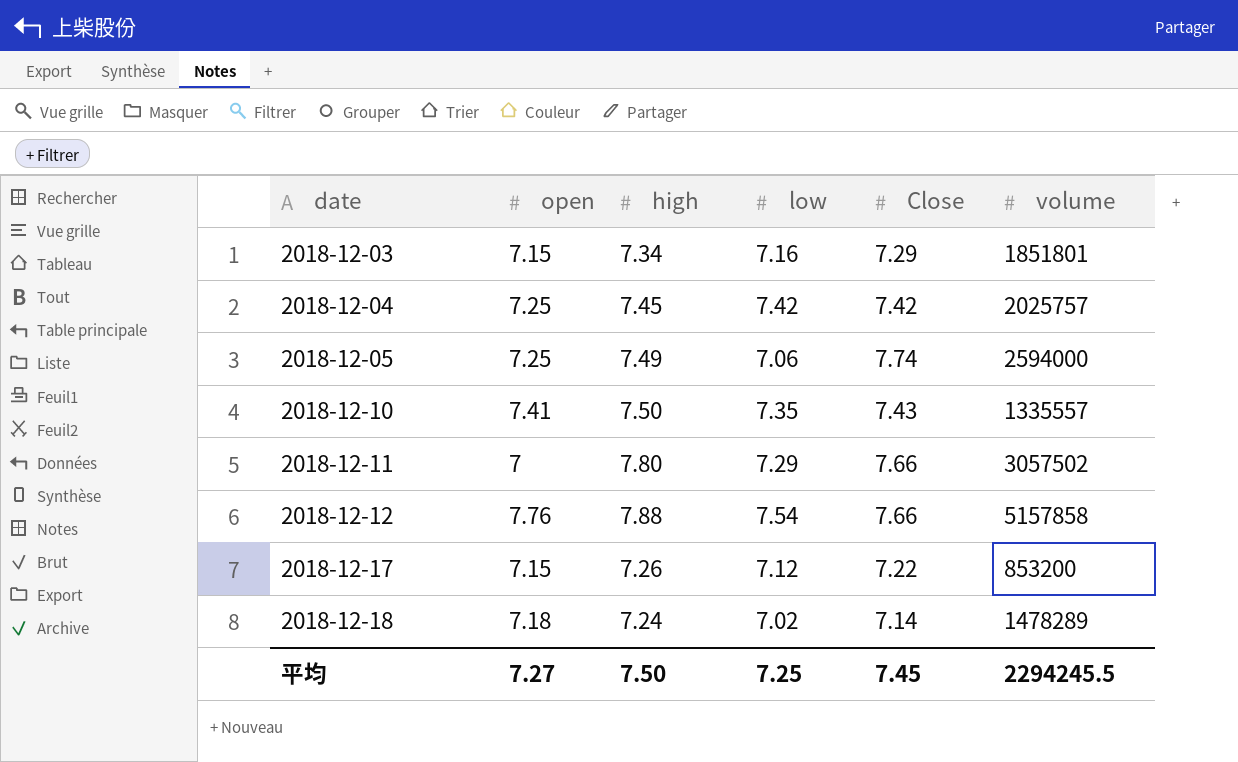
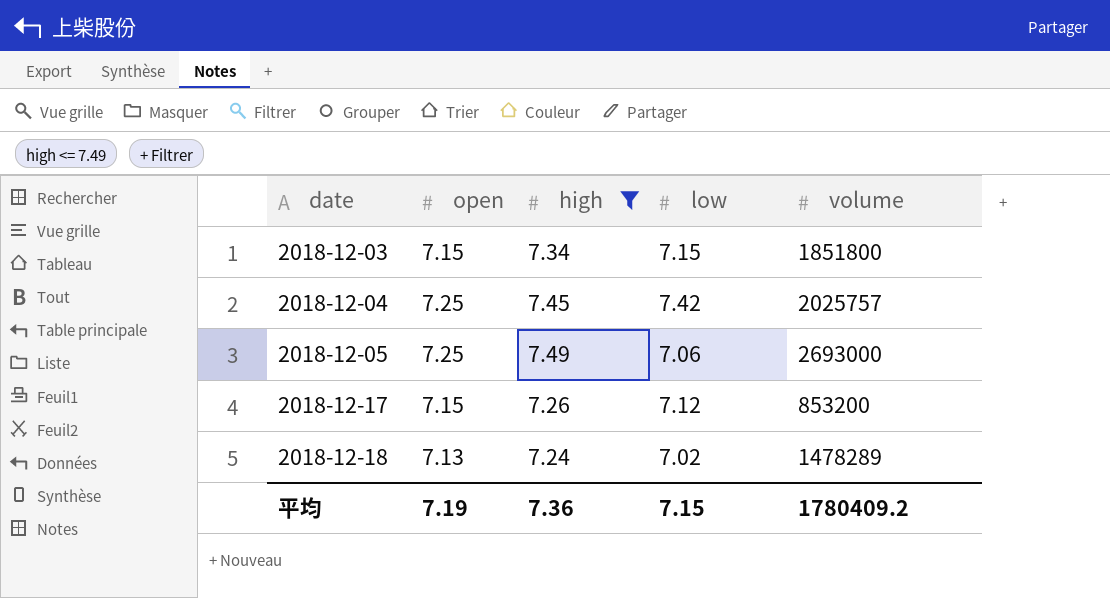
filter: none -> high <= 7.49
column Close | position: 5 -> none
2018-12-03 | low: 7.16 -> 7.15
2018-12-03 | volume: 1851801 -> 1851800
2018-12-05 | volume: 2594000 -> 2693000
2018-12-18 | open: 7.18 -> 7.13
平均 | open: 7.27 -> 7.19
平均 | high: 7.50 -> 7.36
平均 | low: 7.25 -> 7.15
平均 | volume: 2294245.5 -> 1780409.2

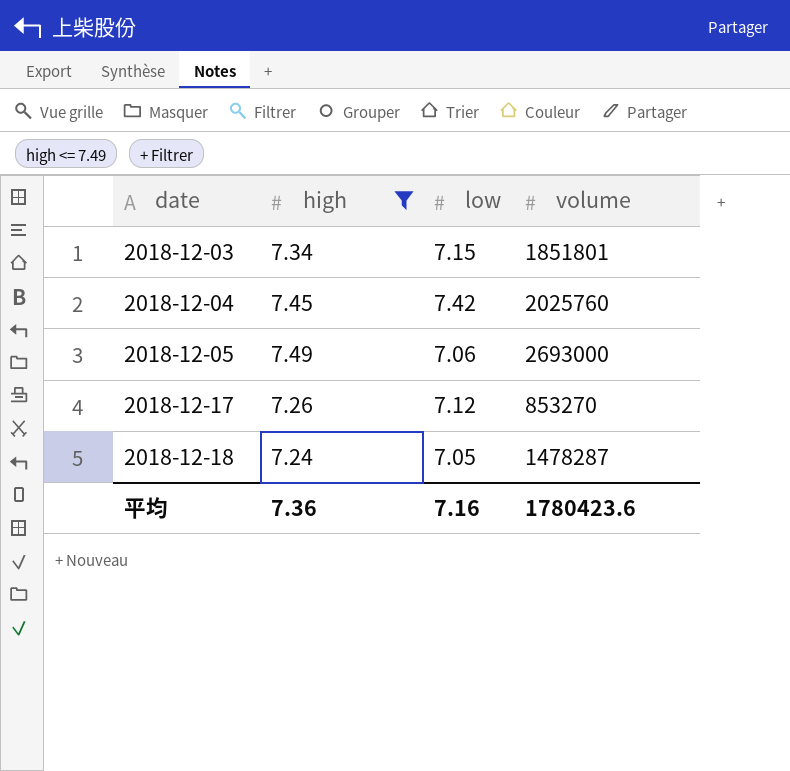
column open | position: 2 -> none
2018-12-03 | volume: 1851800 -> 1851801
2018-12-04 | volume: 2025757 -> 2025760
2018-12-17 | volume: 853200 -> 853270
2018-12-18 | low: 7.02 -> 7.05
2018-12-18 | volume: 1478289 -> 1478287
平均 | low: 7.15 -> 7.16
平均 | volume: 1780409.2 -> 1780423.6

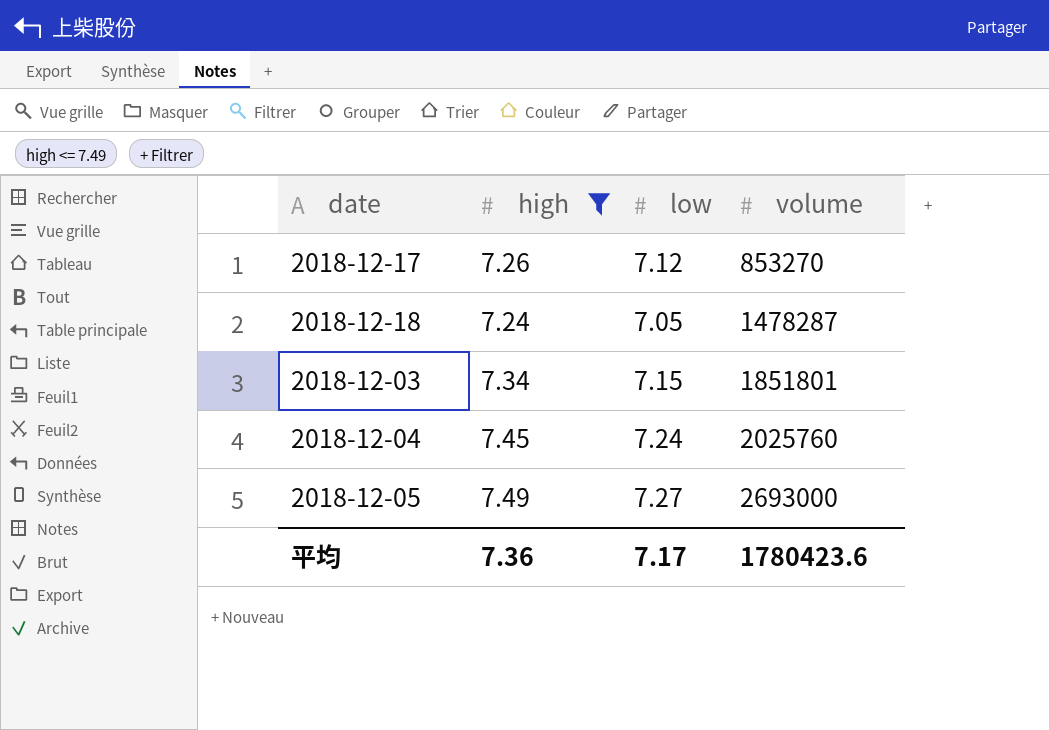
row order: date ascending -> volume ascending
2018-12-04 | low: 7.42 -> 7.24
2018-12-05 | low: 7.06 -> 7.27
平均 | low: 7.16 -> 7.17

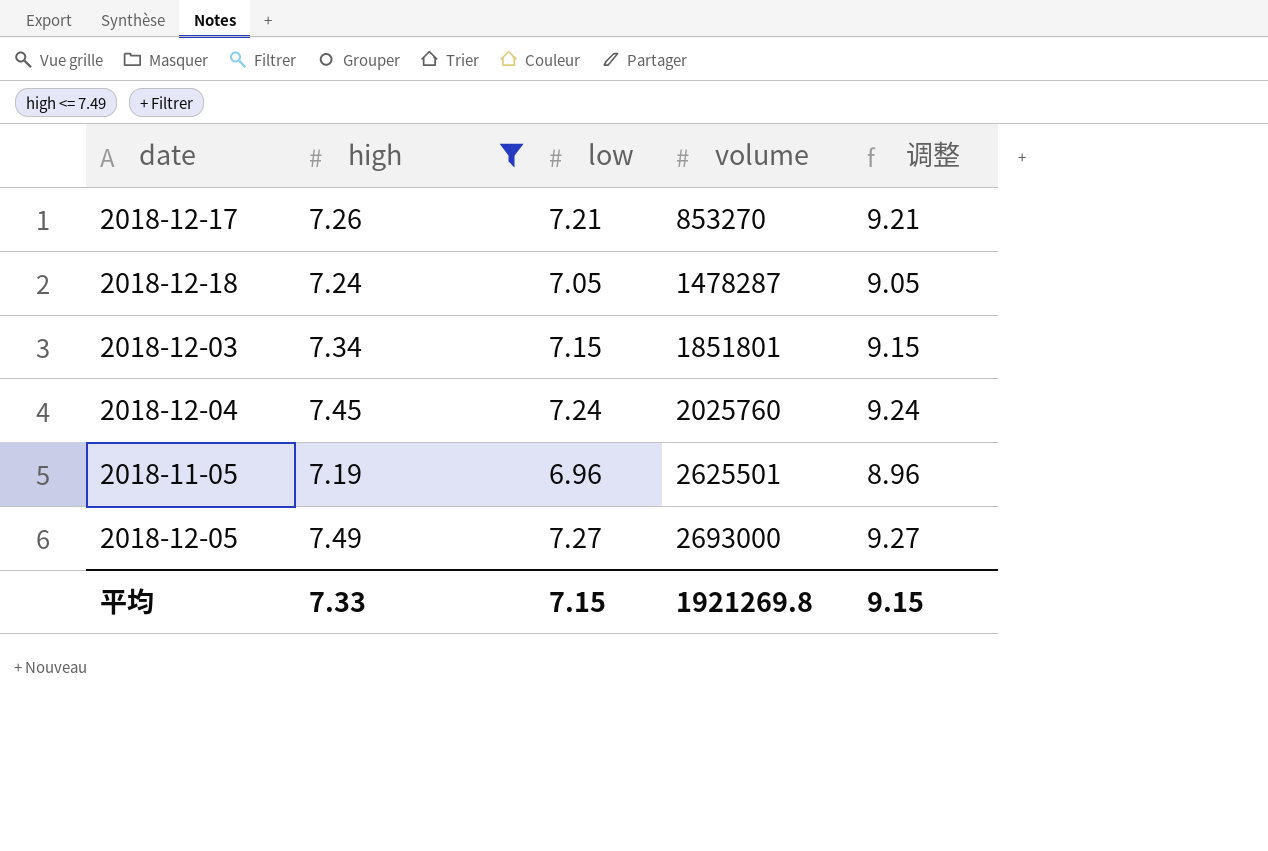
column 调整 | formula: none -> [low] + 2
2018-12-17 | low: 7.12 -> 7.21
row 2018-11-05: none -> 7.19 | 6.96 | 2625501 | 8.96
平均 | high: 7.36 -> 7.33
平均 | low: 7.17 -> 7.15
平均 | volume: 1780423.6 -> 1921269.8

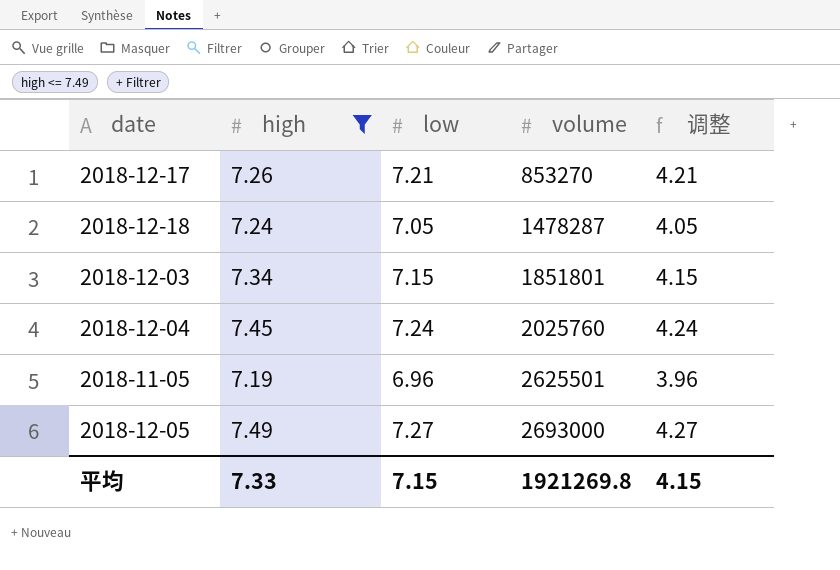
column 调整 | formula: [low] + 2 -> [low] - 3
平均 | 调整: 9.15 -> 4.15

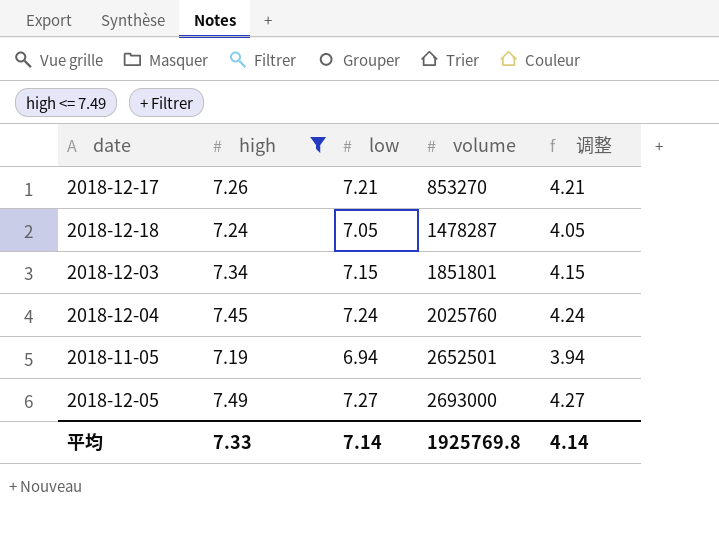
2018-11-05 | low: 6.96 -> 6.94
2018-11-05 | volume: 2625501 -> 2652501
2018-11-05 | 调整: 3.96 -> 3.94
平均 | low: 7.15 -> 7.14
平均 | volume: 1921269.8 -> 1925769.8
平均 | 调整: 4.15 -> 4.14

